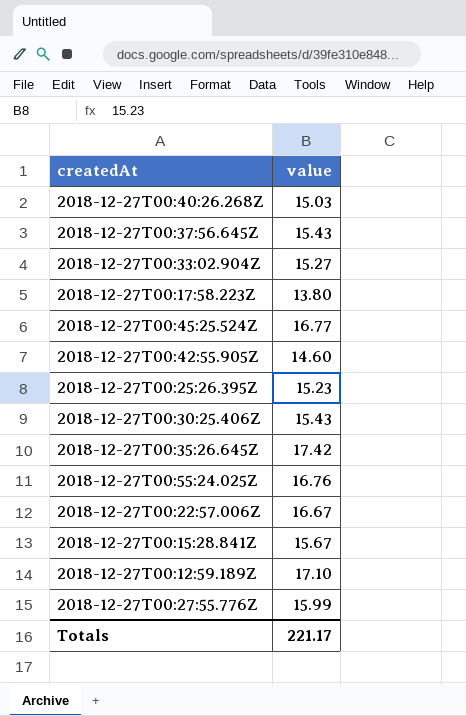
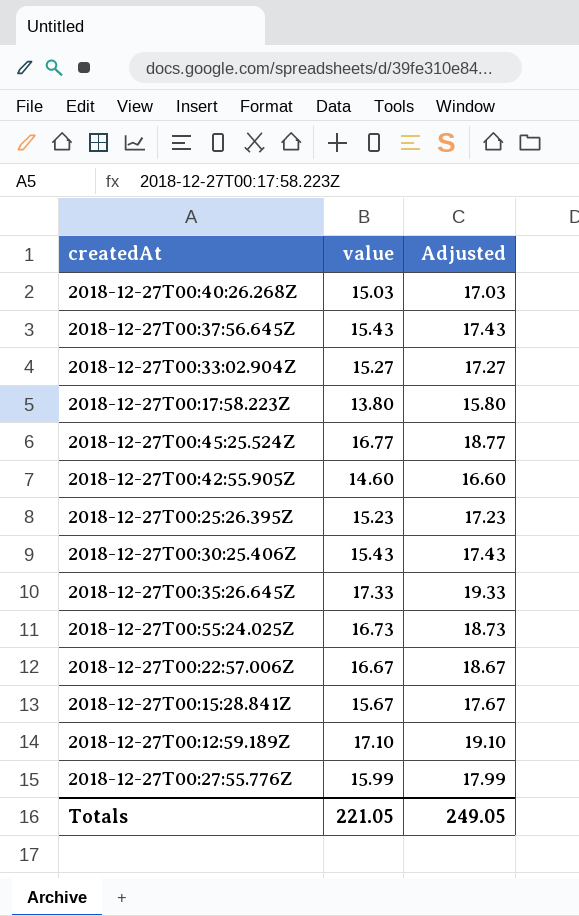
column Adjusted | formula: none -> [value] + 2
2018-12-27T00:35:26.645Z | value: 17.42 -> 17.33
2018-12-27T00:55:24.025Z | value: 16.76 -> 16.73
Totals | value: 221.17 -> 221.05

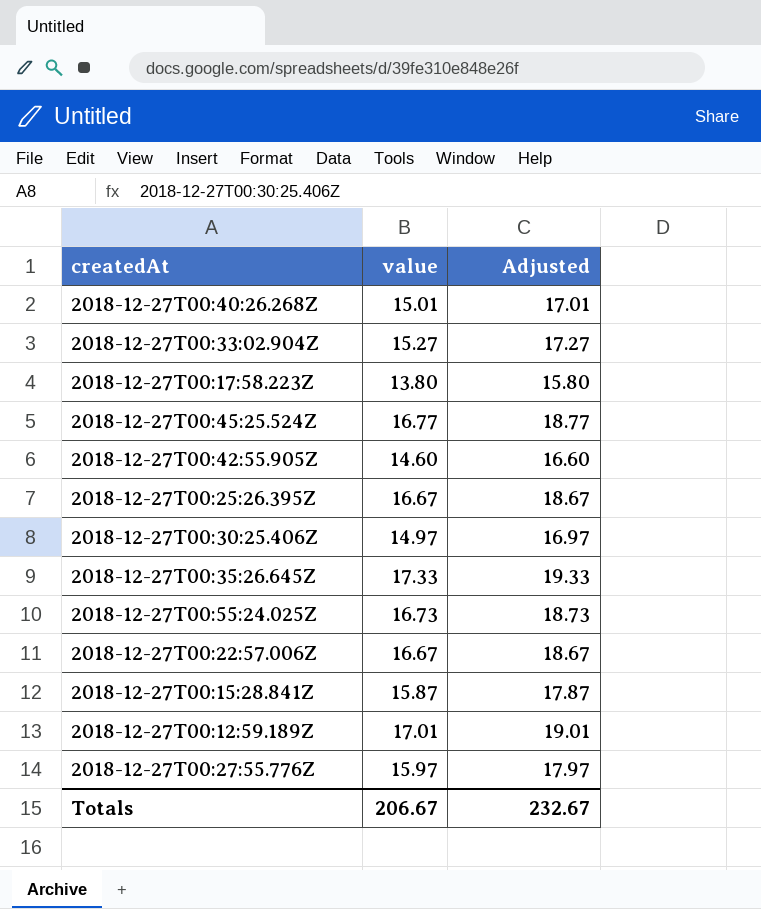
row 2018-12-27T00:37:56.645Z: 15.43 | 17.43 -> none
2018-12-27T00:40:26.268Z | value: 15.03 -> 15.01
2018-12-27T00:40:26.268Z | Adjusted: 17.03 -> 17.01
2018-12-27T00:25:26.395Z | value: 15.23 -> 16.67
2018-12-27T00:25:26.395Z | Adjusted: 17.23 -> 18.67
2018-12-27T00:30:25.406Z | value: 15.43 -> 14.97
2018-12-27T00:30:25.406Z | Adjusted: 17.43 -> 16.97
2018-12-27T00:15:28.841Z | value: 15.67 -> 15.87
2018-12-27T00:15:28.841Z | Adjusted: 17.67 -> 17.87
2018-12-27T00:12:59.189Z | value: 17.10 -> 17.01
2018-12-27T00:12:59.189Z | Adjusted: 19.10 -> 19.01
2018-12-27T00:27:55.776Z | value: 15.99 -> 15.97
2018-12-27T00:27:55.776Z | Adjusted: 17.99 -> 17.97
Totals | value: 221.05 -> 206.67
Totals | Adjusted: 249.05 -> 232.67

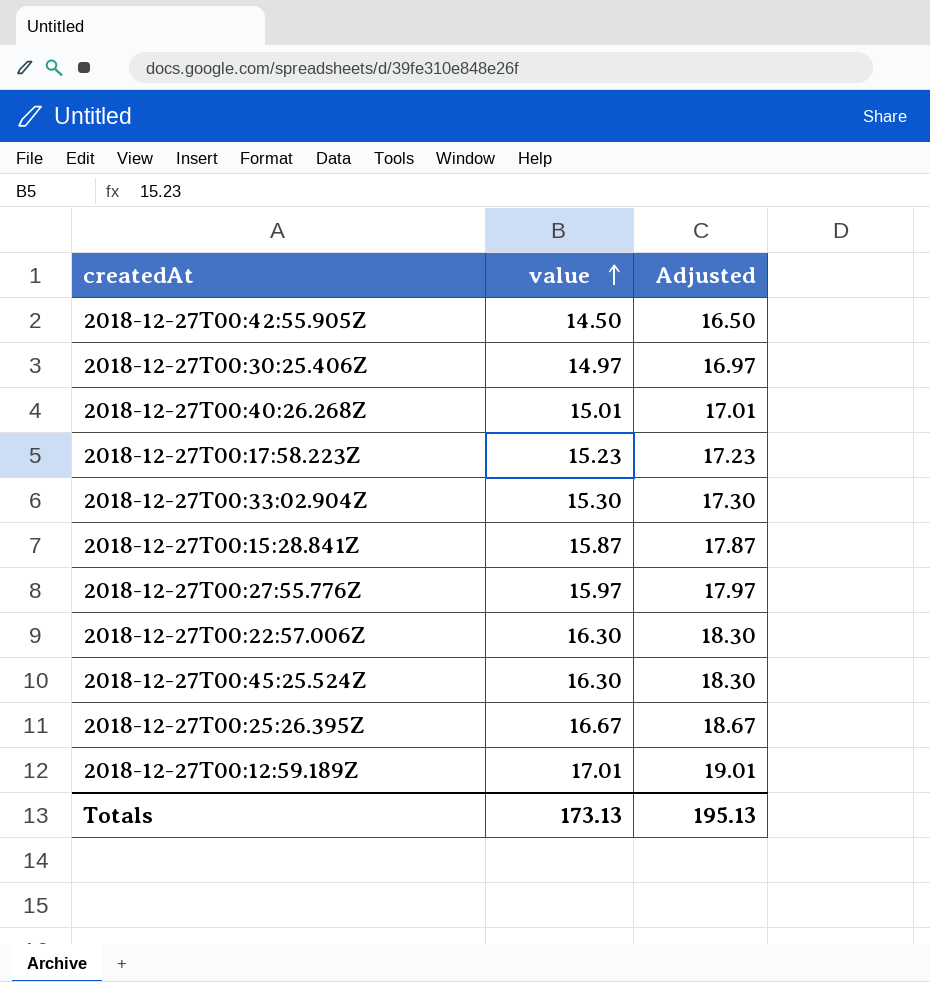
row order: none -> value ascending
row 2018-12-27T00:35:26.645Z: 17.33 | 19.33 -> none
row 2018-12-27T00:55:24.025Z: 16.73 | 18.73 -> none
2018-12-27T00:42:55.905Z | value: 14.60 -> 14.50
2018-12-27T00:42:55.905Z | Adjusted: 16.60 -> 16.50
2018-12-27T00:17:58.223Z | value: 13.80 -> 15.23
2018-12-27T00:17:58.223Z | Adjusted: 15.80 -> 17.23
2018-12-27T00:33:02.904Z | value: 15.27 -> 15.30
2018-12-27T00:33:02.904Z | Adjusted: 17.27 -> 17.30
2018-12-27T00:22:57.006Z | value: 16.67 -> 16.30
2018-12-27T00:22:57.006Z | Adjusted: 18.67 -> 18.30
2018-12-27T00:45:25.524Z | value: 16.77 -> 16.30
2018-12-27T00:45:25.524Z | Adjusted: 18.77 -> 18.30
Totals | value: 206.67 -> 173.13
Totals | Adjusted: 232.67 -> 195.13

